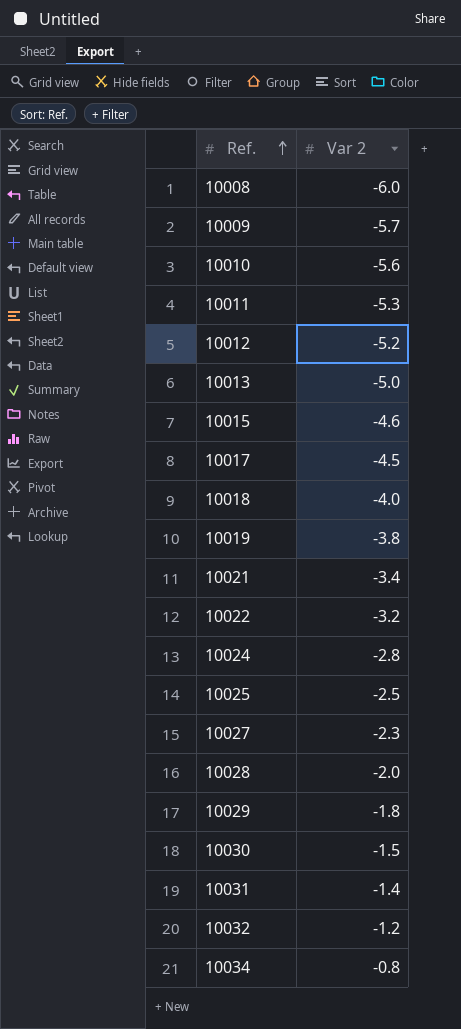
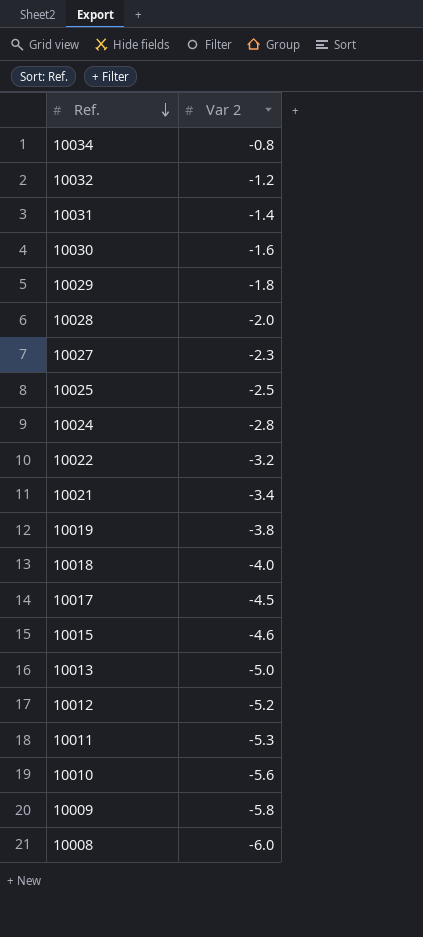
row order: Ref. ascending -> Ref. descending
10030 | Var 2: -1.5 -> -1.6
10009 | Var 2: -5.7 -> -5.8

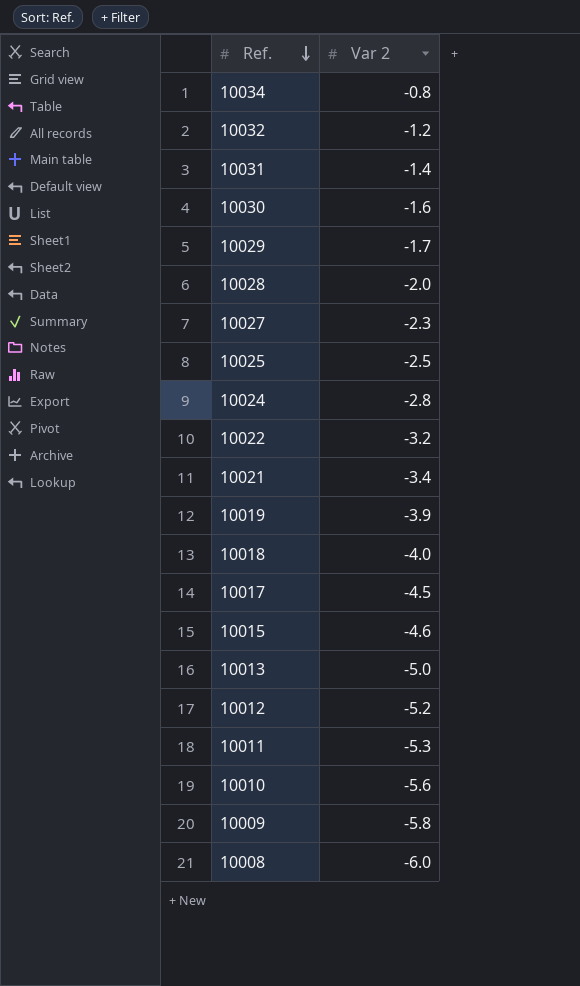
10029 | Var 2: -1.8 -> -1.7
10019 | Var 2: -3.8 -> -3.9

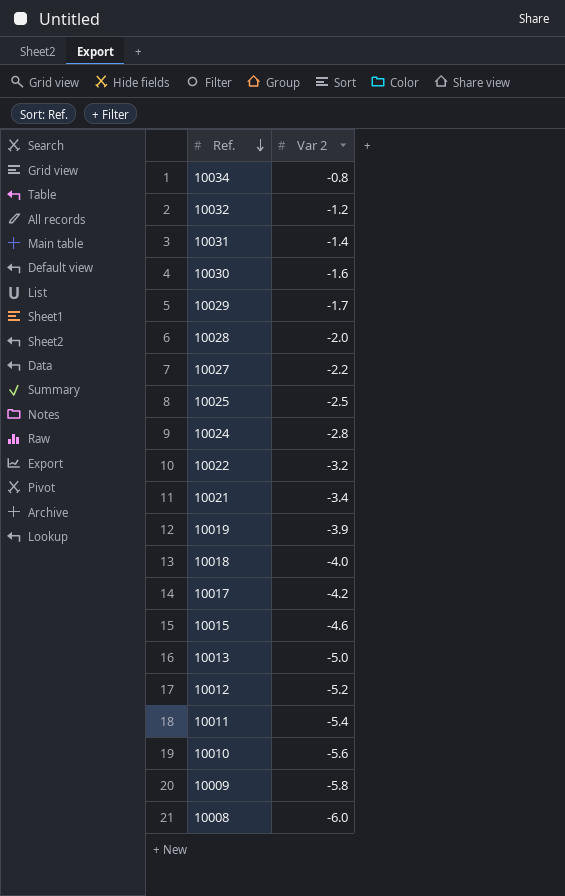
10027 | Var 2: -2.3 -> -2.2
10017 | Var 2: -4.5 -> -4.2
10011 | Var 2: -5.3 -> -5.4

